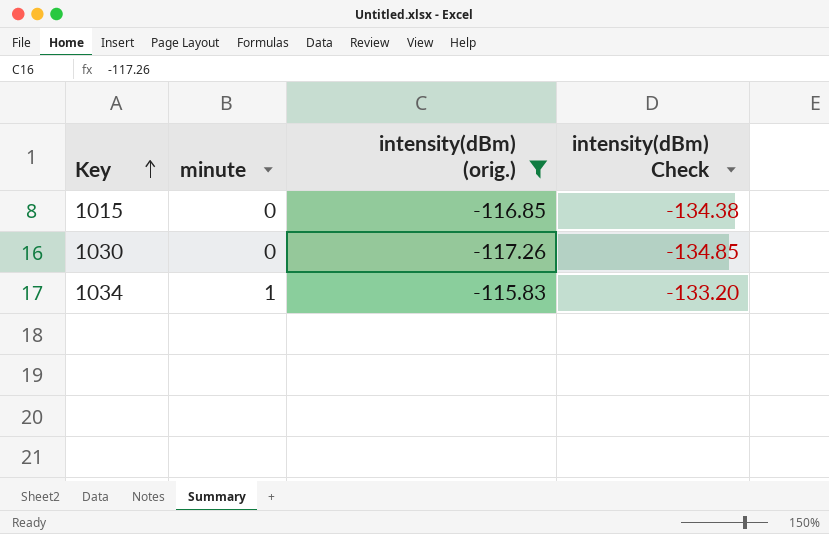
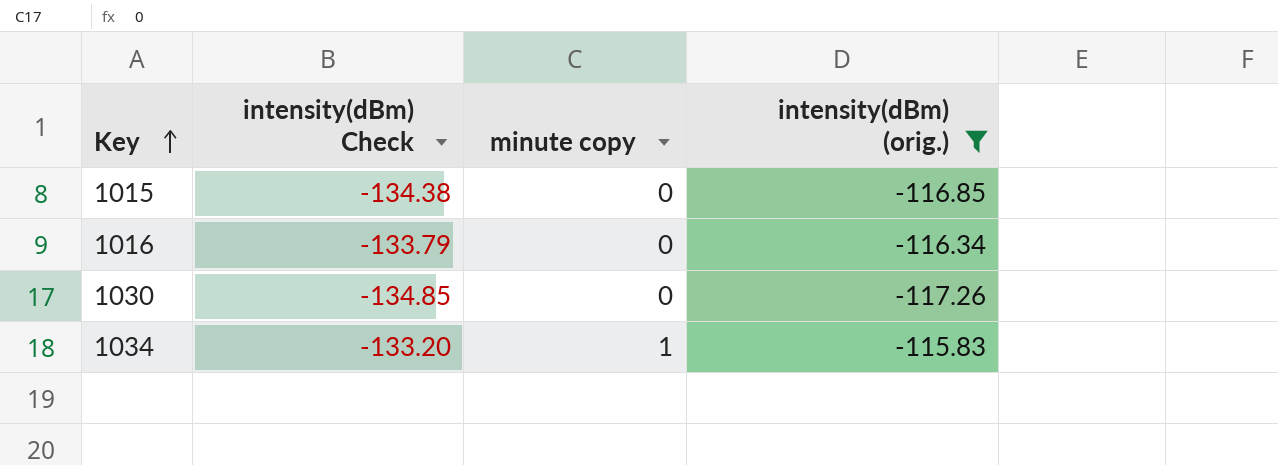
column intensity(dBm) Check | position: 4 -> 2
column name: minute -> minute copy
row 1016: none -> -133.79 | 0 | -116.34

